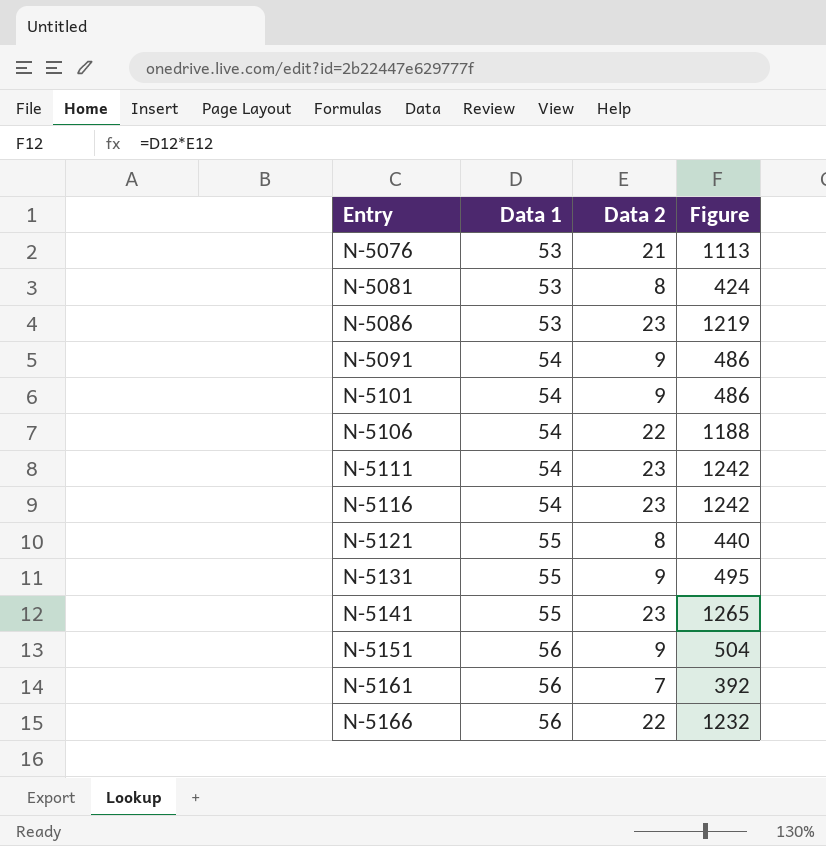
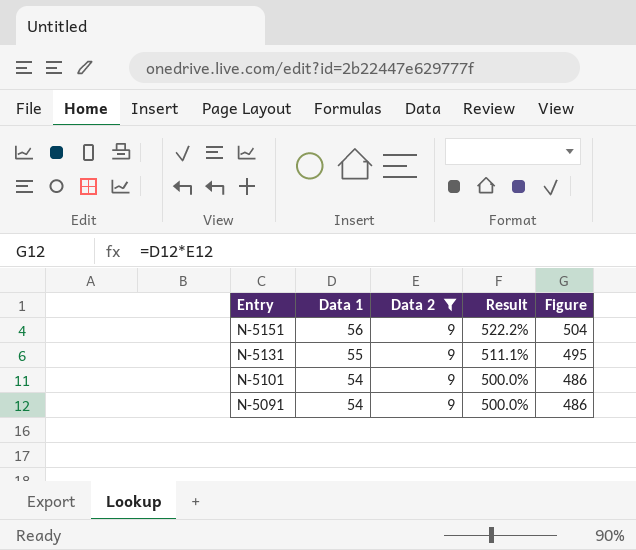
filter: none -> Data 2 = 9
row order: Entry ascending -> Entry descending
column Result | formula: none -> ([Data 1] - [Data 2]) / [Data 2]

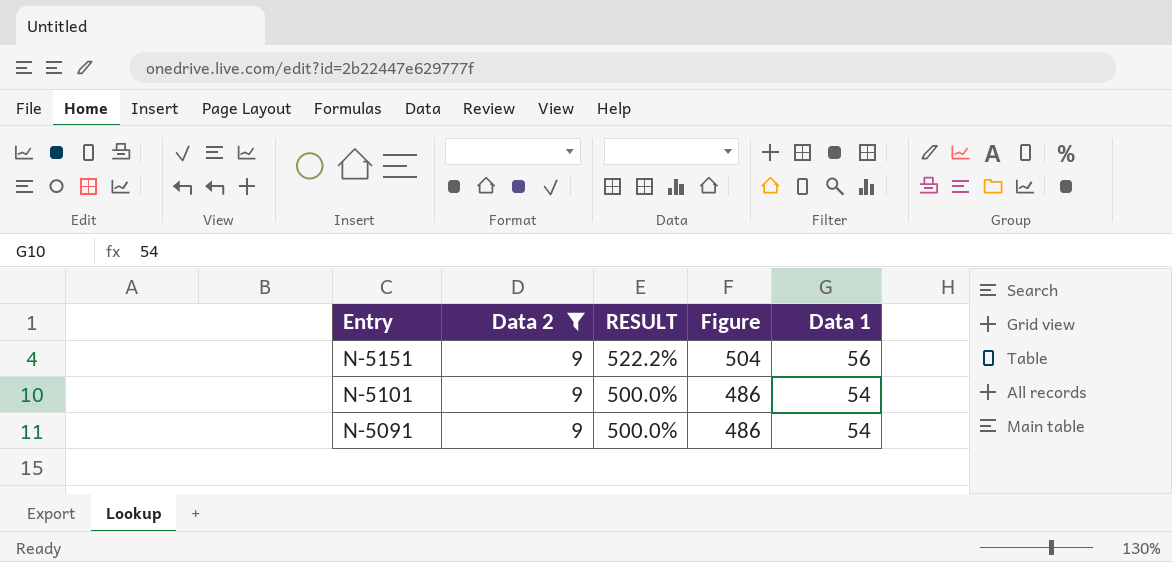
column name: Result -> RESULT
column Data 1 | position: 2 -> 5
row N-5131: 55 | 9 | 511.1% | 495 -> none

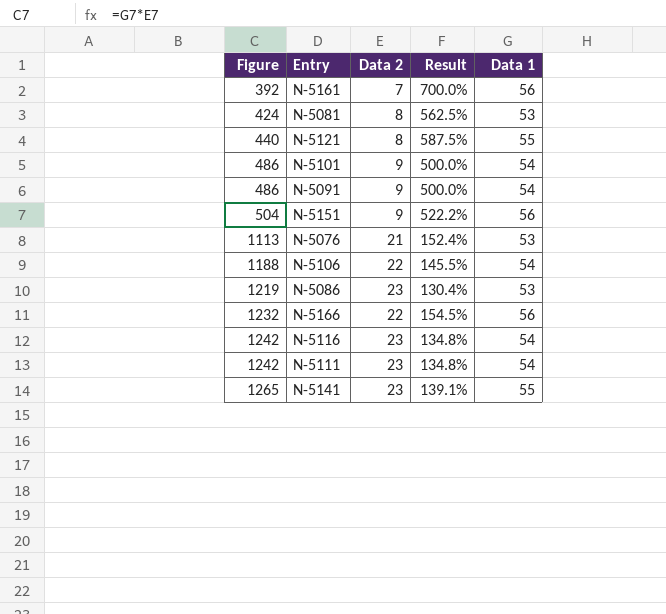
filter: Data 2 = 9 -> none
row order: Entry descending -> Figure ascending
column Figure | position: 4 -> 1
column name: RESULT -> Result

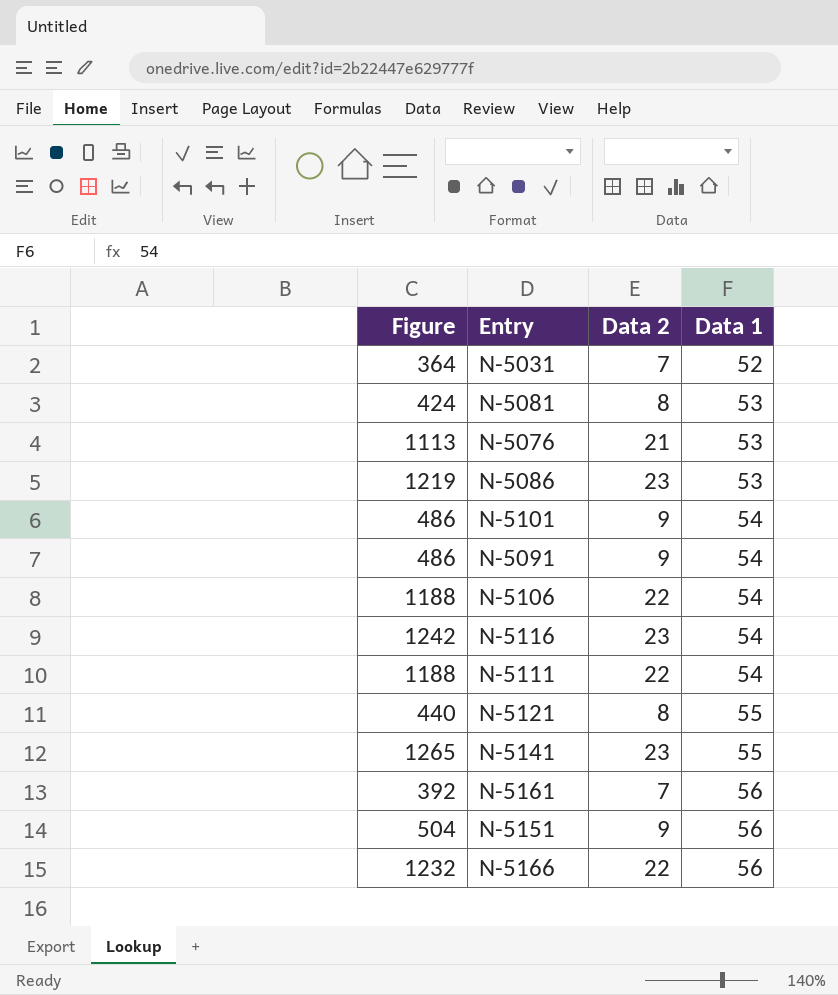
row order: Figure ascending -> Data 1 ascending
column Result | formula: ([Data 1] - [Data 2]) / [Data 2] -> none
row N-5031: none -> 364 | 7 | 52
N-5111 | Figure: 1242 -> 1188
N-5111 | Data 2: 23 -> 22

